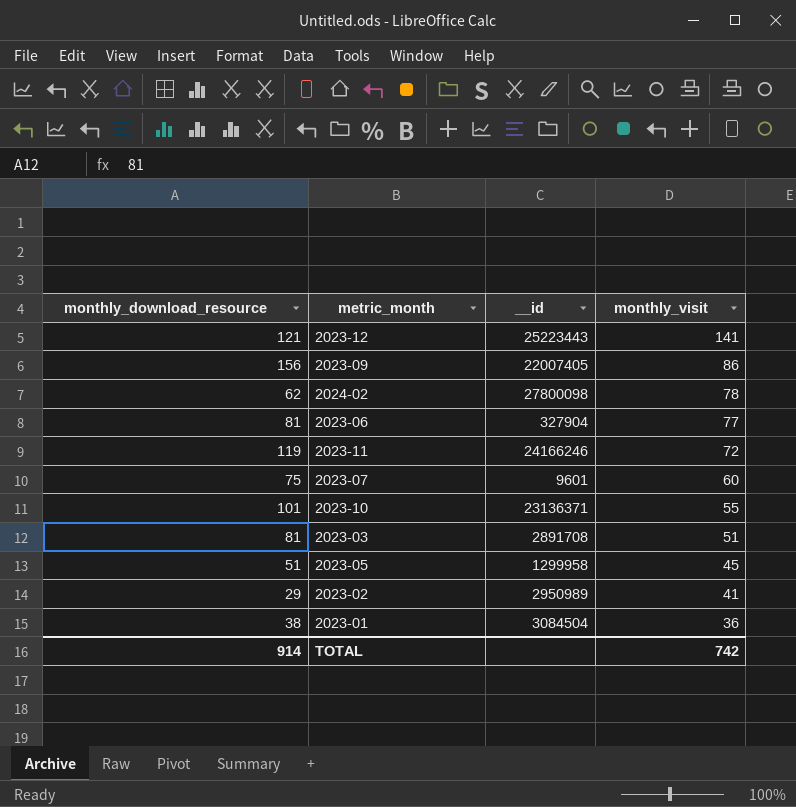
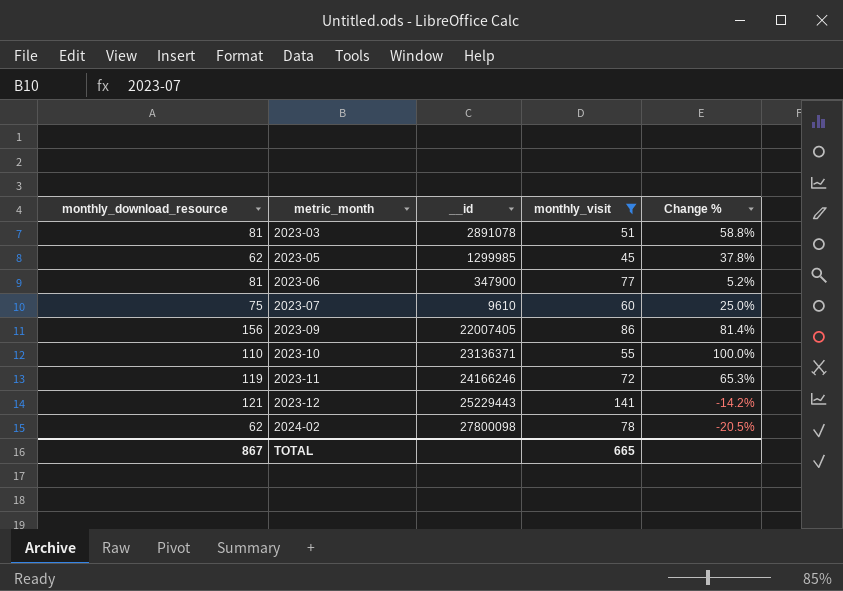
filter: none -> monthly_visit >= 45
row order: monthly_visit descending -> metric_month ascending
column Change % | formula: none -> ([monthly_download_resource] - [monthly_visit]) / [monthly_visit]
2023-03 | __id: 2891708 -> 2891078
2023-05 | monthly_download_resource: 51 -> 62
2023-05 | __id: 1299958 -> 1299985
2023-06 | __id: 327904 -> 347900
2023-07 | __id: 9601 -> 9610
2023-10 | monthly_download_resource: 101 -> 110
2023-12 | __id: 25223443 -> 25229443
TOTAL | monthly_download_resource: 914 -> 867
TOTAL | monthly_visit: 742 -> 665

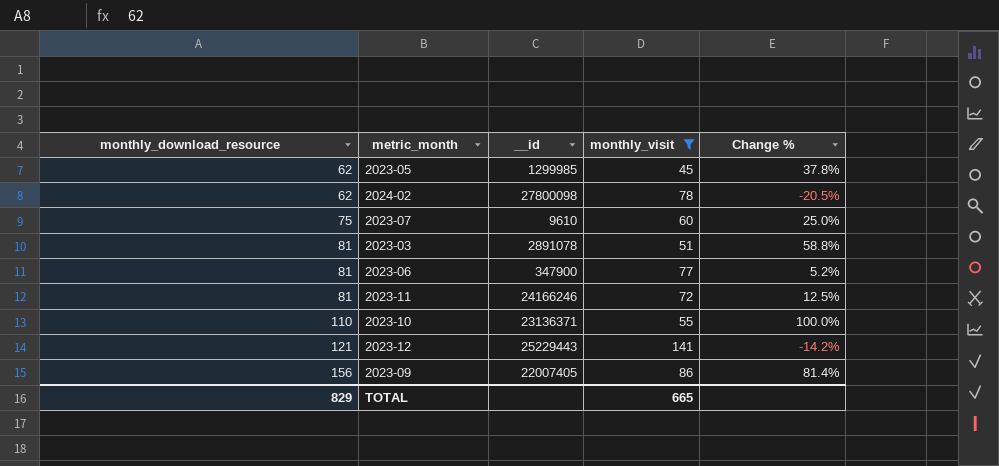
row order: metric_month ascending -> monthly_download_resource ascending
2023-11 | monthly_download_resource: 119 -> 81
2023-11 | Change %: 65.3% -> 12.5%
TOTAL | monthly_download_resource: 867 -> 829

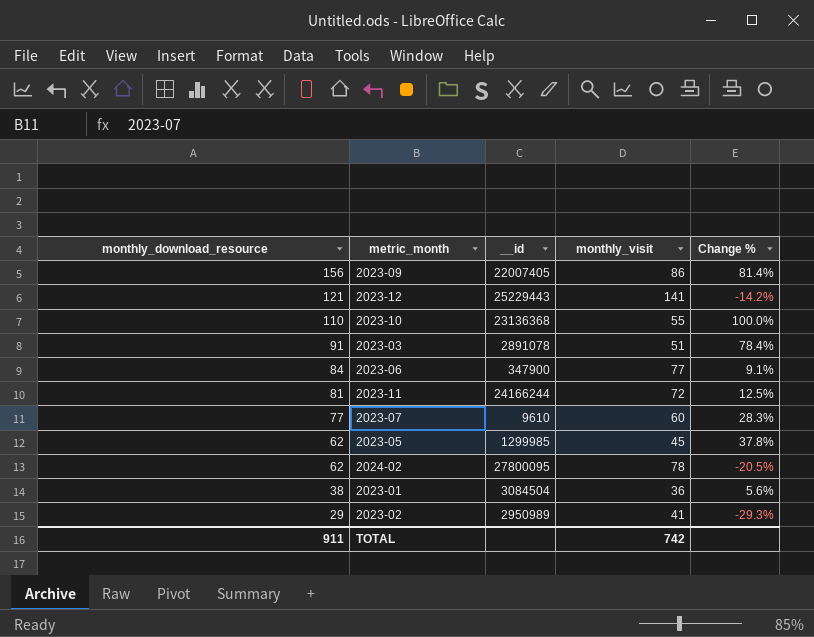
filter: monthly_visit >= 45 -> none
row order: monthly_download_resource ascending -> monthly_download_resource descending
2023-10 | __id: 23136371 -> 23136368
2023-03 | monthly_download_resource: 81 -> 91
2023-03 | Change %: 58.8% -> 78.4%
2023-06 | monthly_download_resource: 81 -> 84
2023-06 | Change %: 5.2% -> 9.1%
2023-11 | __id: 24166246 -> 24166244
2023-07 | monthly_download_resource: 75 -> 77
2023-07 | Change %: 25.0% -> 28.3%
2024-02 | __id: 27800098 -> 27800095
TOTAL | monthly_download_resource: 829 -> 911
TOTAL | monthly_visit: 665 -> 742

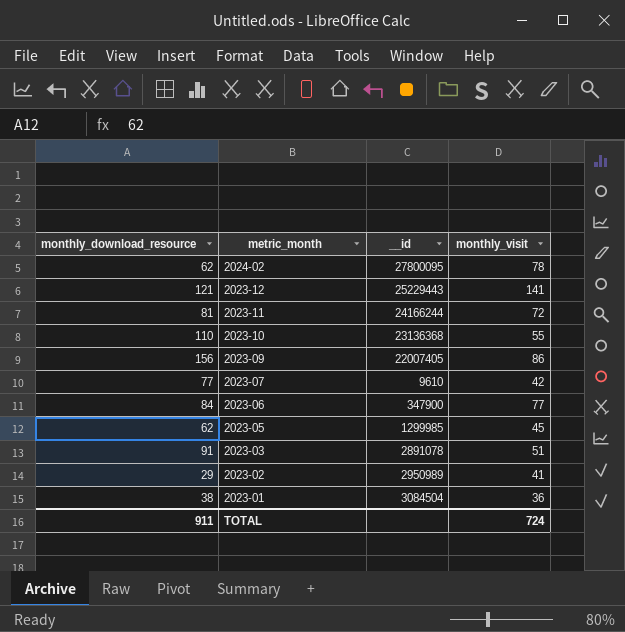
row order: monthly_download_resource descending -> metric_month descending
column Change % | formula: ([monthly_download_resource] - [monthly_visit]) / [monthly_visit] -> none
2023-07 | monthly_visit: 60 -> 42
TOTAL | monthly_visit: 742 -> 724

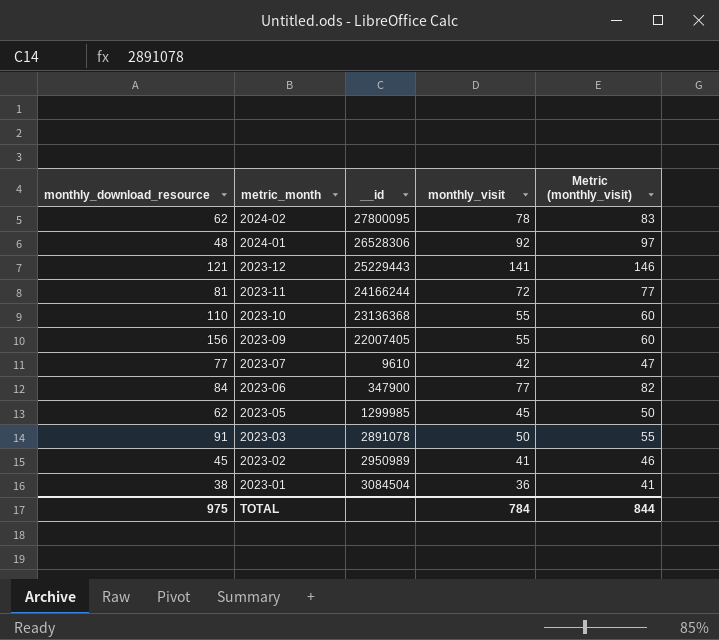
column Metric (monthly_visit) | formula: none -> [monthly_visit] + 5
row 2024-01: none -> 48 | 26528306 | 92 | 97
2023-09 | monthly_visit: 86 -> 55
2023-03 | monthly_visit: 51 -> 50
2023-02 | monthly_download_resource: 29 -> 45
TOTAL | monthly_download_resource: 911 -> 975
TOTAL | monthly_visit: 724 -> 784

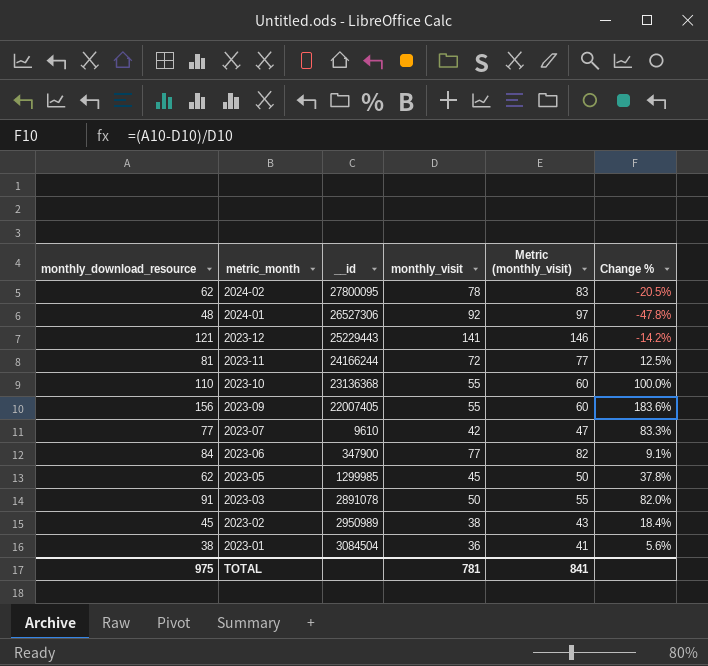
column Change % | formula: none -> ([monthly_download_resource] - [monthly_visit]) / [monthly_visit]
2024-01 | __id: 26528306 -> 26527306
2023-02 | monthly_visit: 41 -> 38
2023-02 | Metric (monthly_visit): 46 -> 43
TOTAL | monthly_visit: 784 -> 781
TOTAL | Metric (monthly_visit): 844 -> 841

